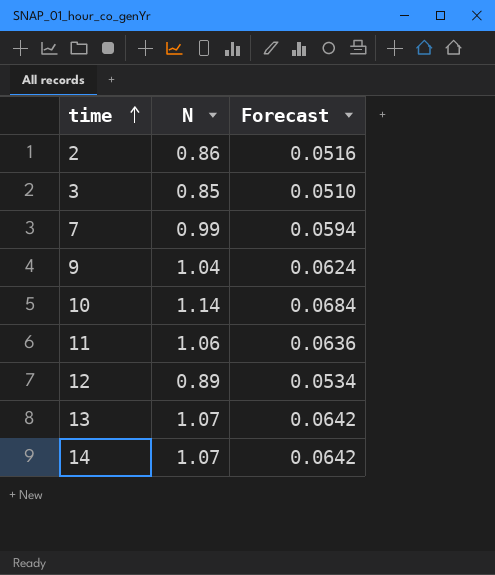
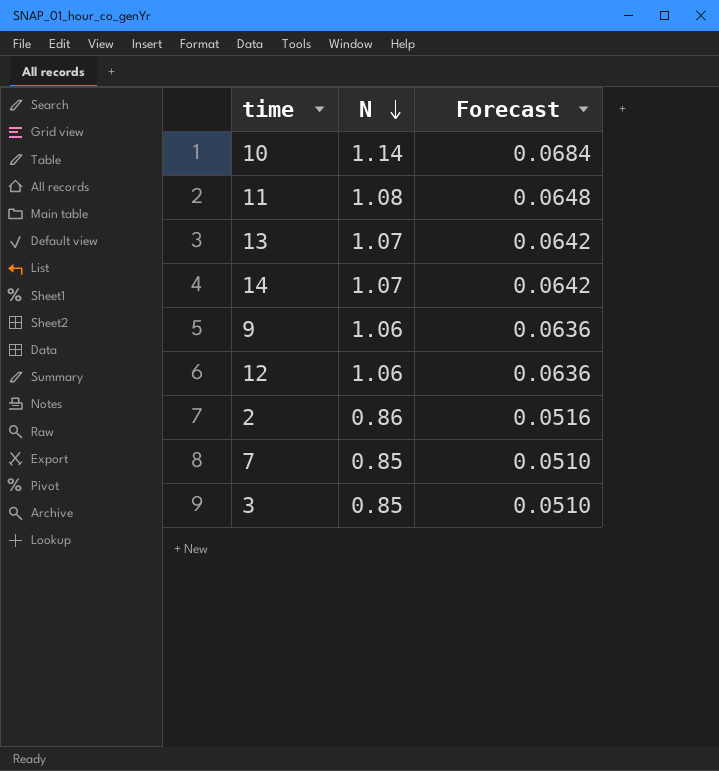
row order: time ascending -> N descending
11 | N: 1.06 -> 1.08
11 | Forecast: 0.0636 -> 0.0648
9 | N: 1.04 -> 1.06
9 | Forecast: 0.0624 -> 0.0636
12 | N: 0.89 -> 1.06
12 | Forecast: 0.0534 -> 0.0636
7 | N: 0.99 -> 0.85
7 | Forecast: 0.0594 -> 0.0510

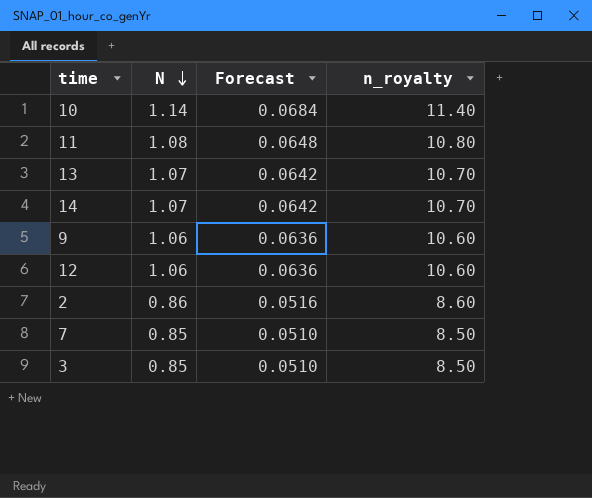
column n_royalty | formula: none -> [N] * 10

